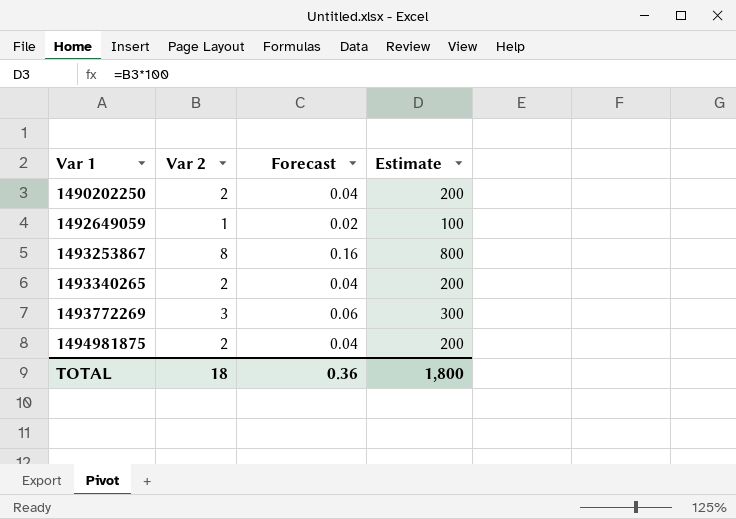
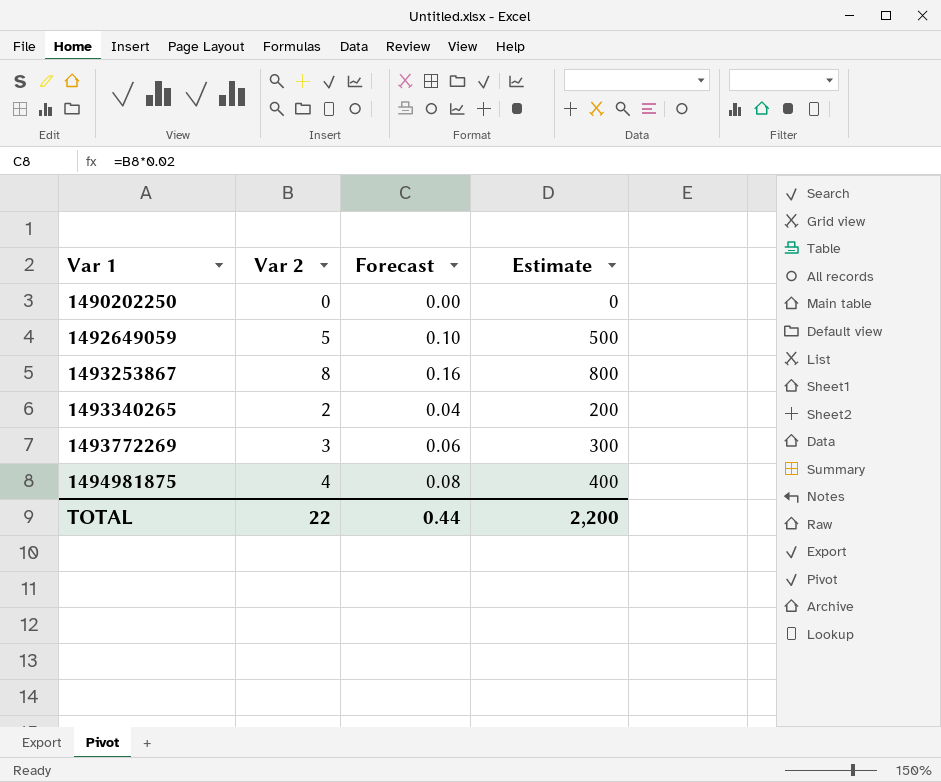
1490202250 | Var 2: 2 -> 0
1490202250 | Forecast: 0.04 -> 0.00
1490202250 | Estimate: 200 -> 0
1492649059 | Var 2: 1 -> 5
1492649059 | Forecast: 0.02 -> 0.10
1492649059 | Estimate: 100 -> 500
1494981875 | Var 2: 2 -> 4
1494981875 | Forecast: 0.04 -> 0.08
1494981875 | Estimate: 200 -> 400
TOTAL | Var 2: 18 -> 22
TOTAL | Forecast: 0.36 -> 0.44
TOTAL | Estimate: 1,800 -> 2,200

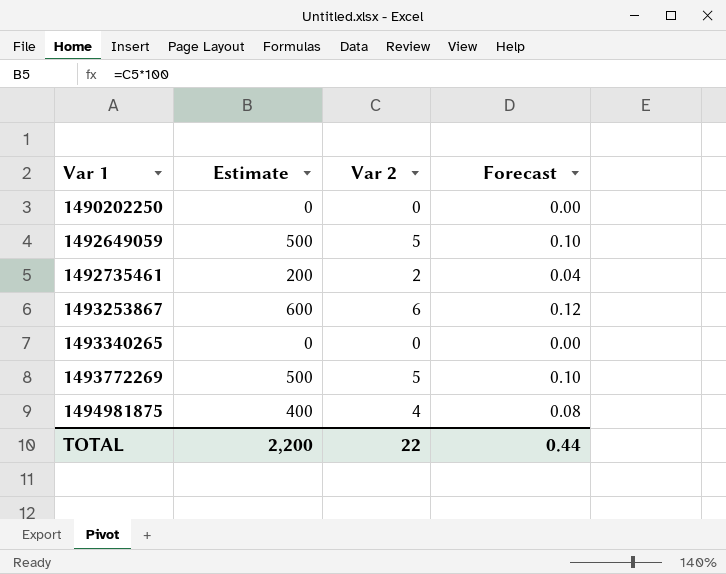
column Estimate | position: 4 -> 2
row 1492735461: none -> 200 | 2 | 0.04
1493253867 | Estimate: 800 -> 600
1493253867 | Var 2: 8 -> 6
1493253867 | Forecast: 0.16 -> 0.12
1493340265 | Estimate: 200 -> 0
1493340265 | Var 2: 2 -> 0
1493340265 | Forecast: 0.04 -> 0.00
1493772269 | Estimate: 300 -> 500
1493772269 | Var 2: 3 -> 5
1493772269 | Forecast: 0.06 -> 0.10

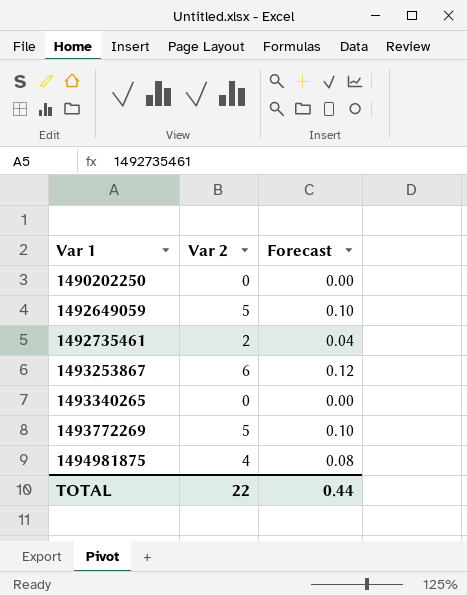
column Estimate | formula: [Var 2] * 100 -> none

